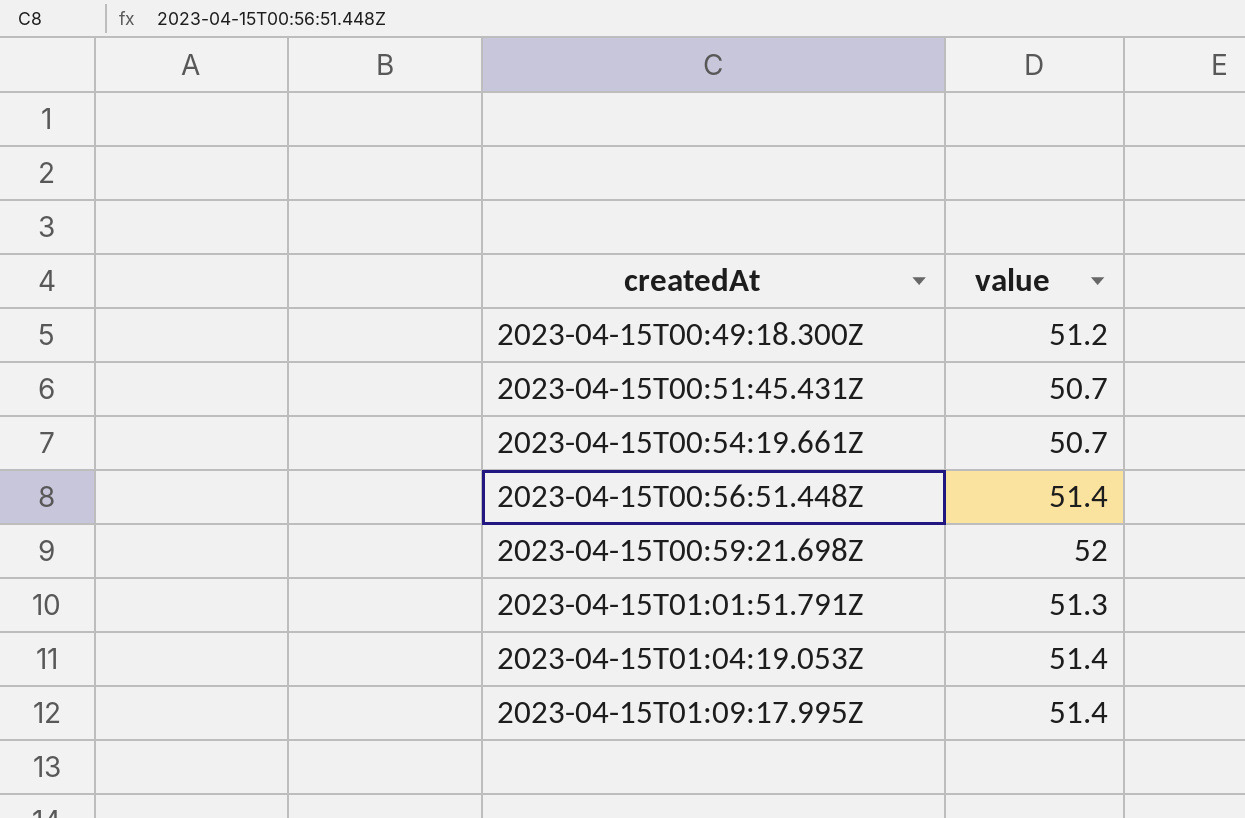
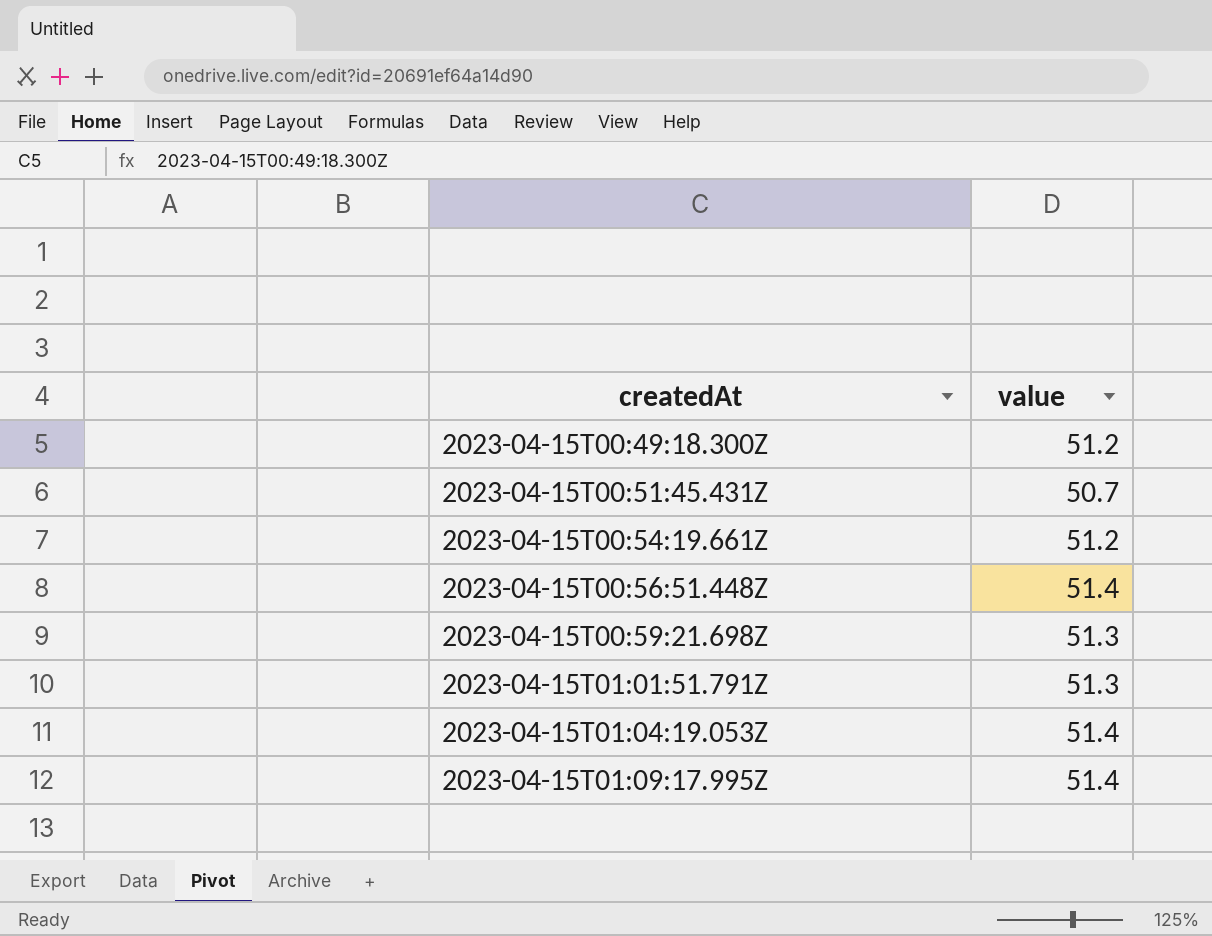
2023-04-15T00:54:19.661Z | value: 50.7 -> 51.2
2023-04-15T00:59:21.698Z | value: 52 -> 51.3

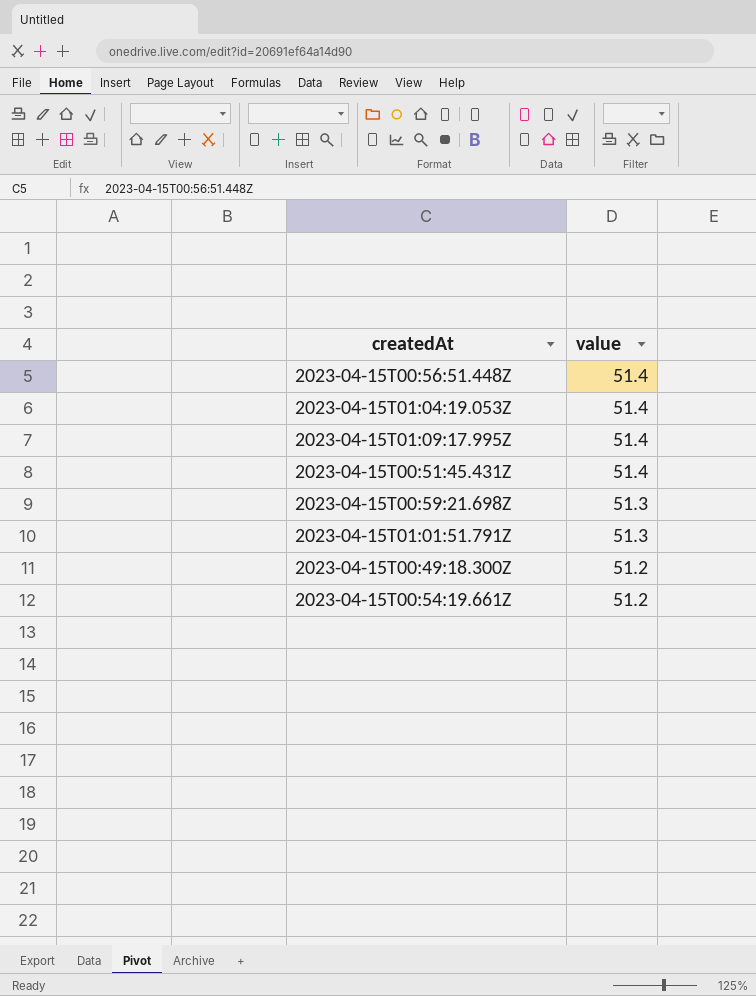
row order: createdAt ascending -> value descending
2023-04-15T00:51:45.431Z | value: 50.7 -> 51.4

